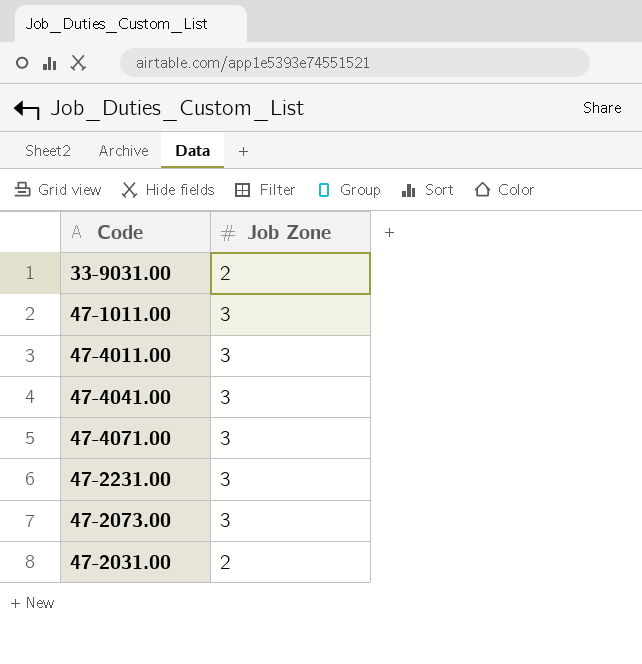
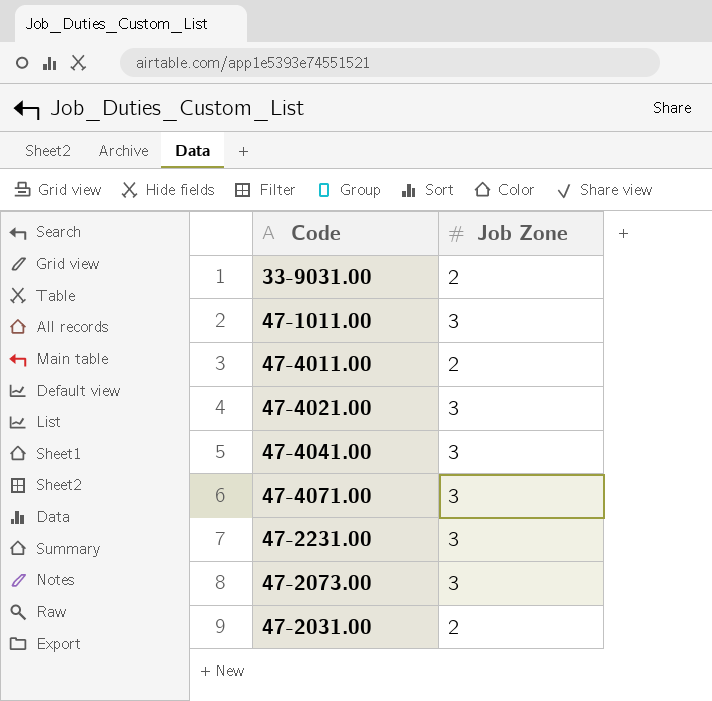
47-4011.00 | Job Zone: 3 -> 2
row 47-4021.00: none -> 3

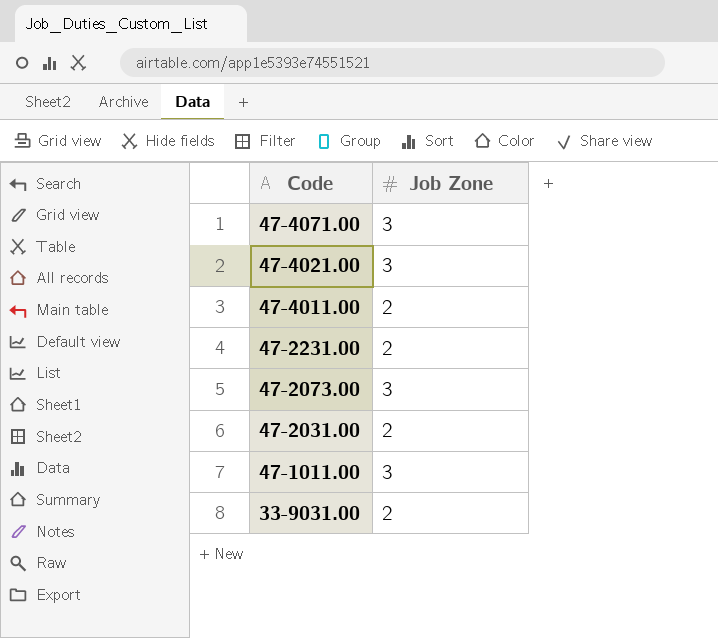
row order: none -> Code descending
row 47-4041.00: 3 -> none
47-2231.00 | Job Zone: 3 -> 2

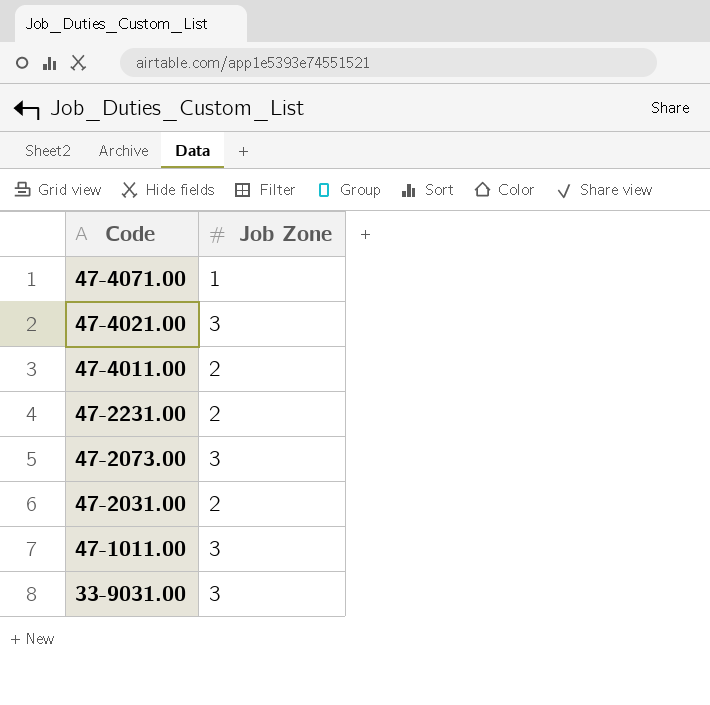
47-4071.00 | Job Zone: 3 -> 1
33-9031.00 | Job Zone: 2 -> 3

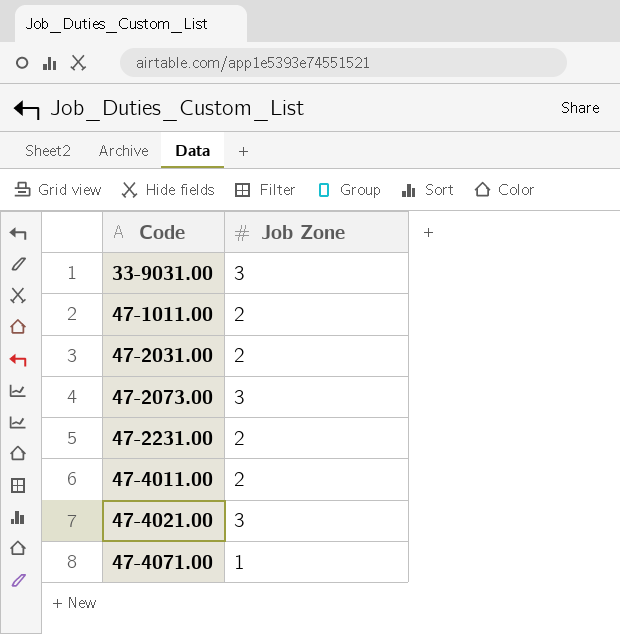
row order: Code descending -> Code ascending
47-1011.00 | Job Zone: 3 -> 2

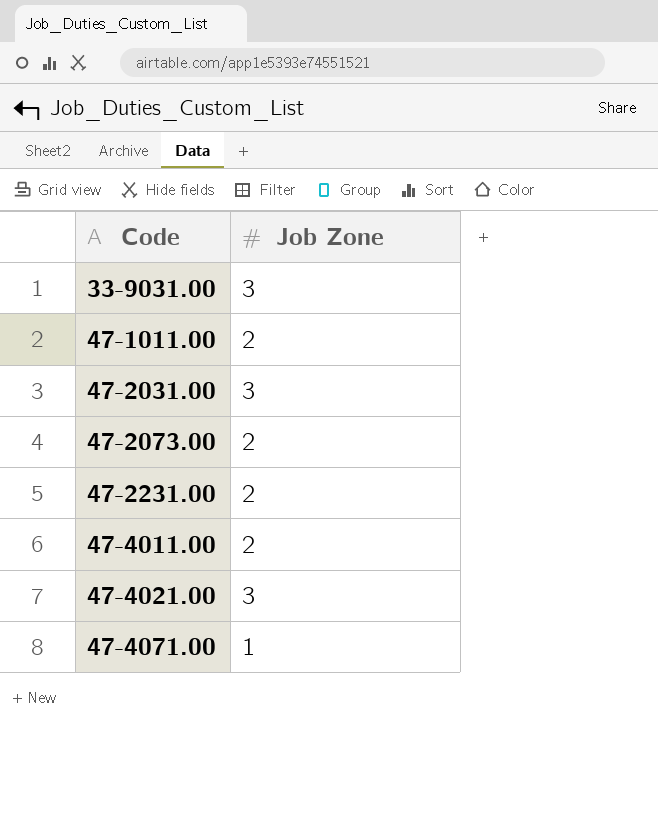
47-2031.00 | Job Zone: 2 -> 3
47-2073.00 | Job Zone: 3 -> 2

